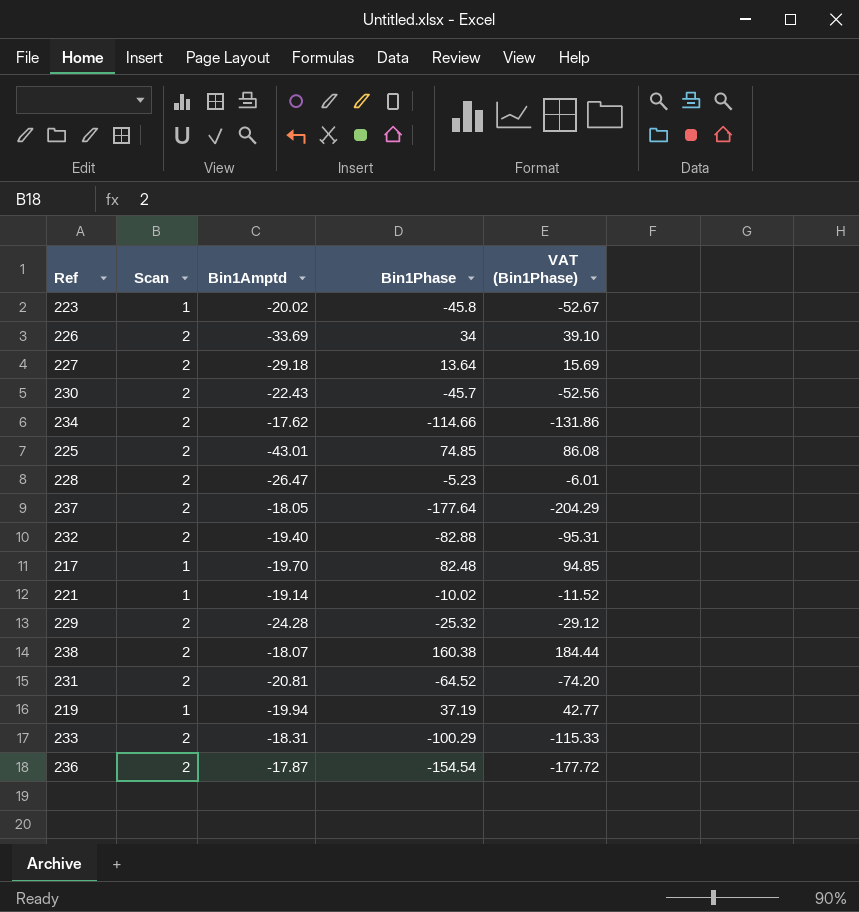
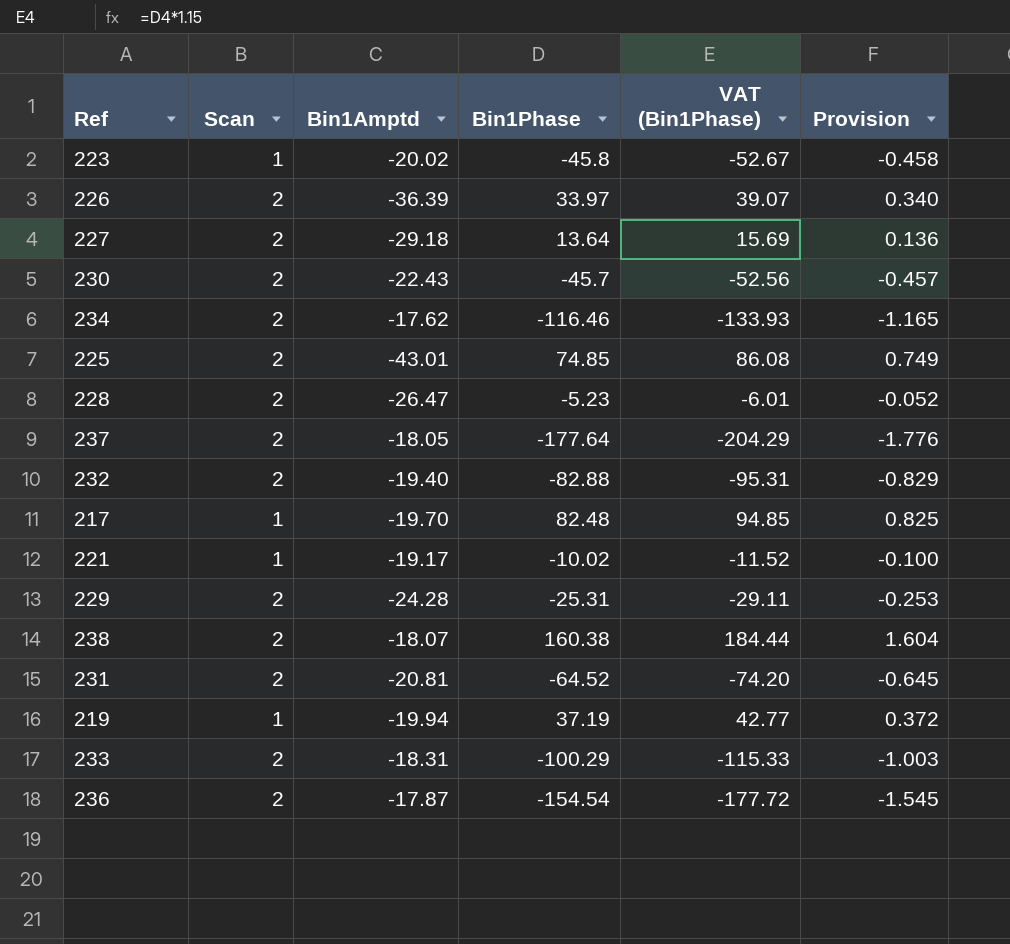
column Provision | formula: none -> [Bin1Phase] * 0.01
226 | Bin1Amptd: -33.69 -> -36.39
226 | Bin1Phase: 34 -> 33.97
226 | VAT (Bin1Phase): 39.10 -> 39.07
234 | Bin1Phase: -114.66 -> -116.46
234 | VAT (Bin1Phase): -131.86 -> -133.93
221 | Bin1Amptd: -19.14 -> -19.17
229 | Bin1Phase: -25.32 -> -25.31
229 | VAT (Bin1Phase): -29.12 -> -29.11

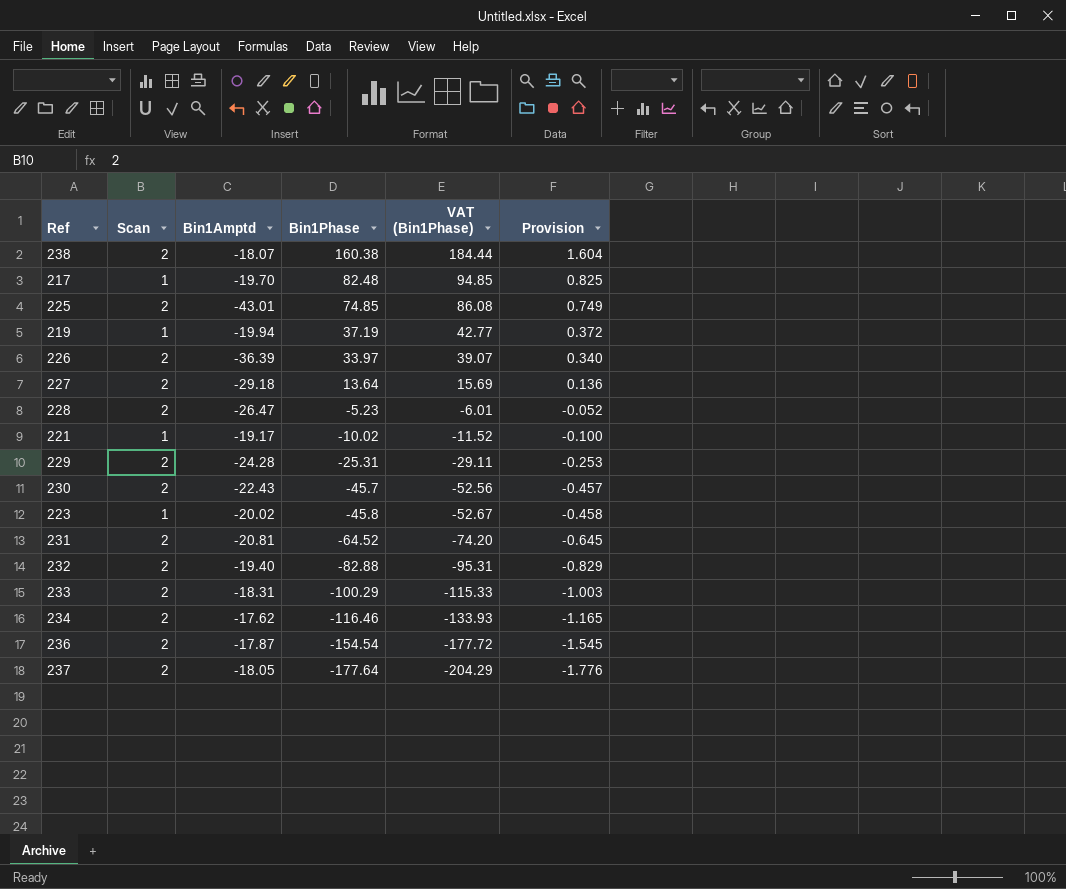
row order: none -> Bin1Phase descending

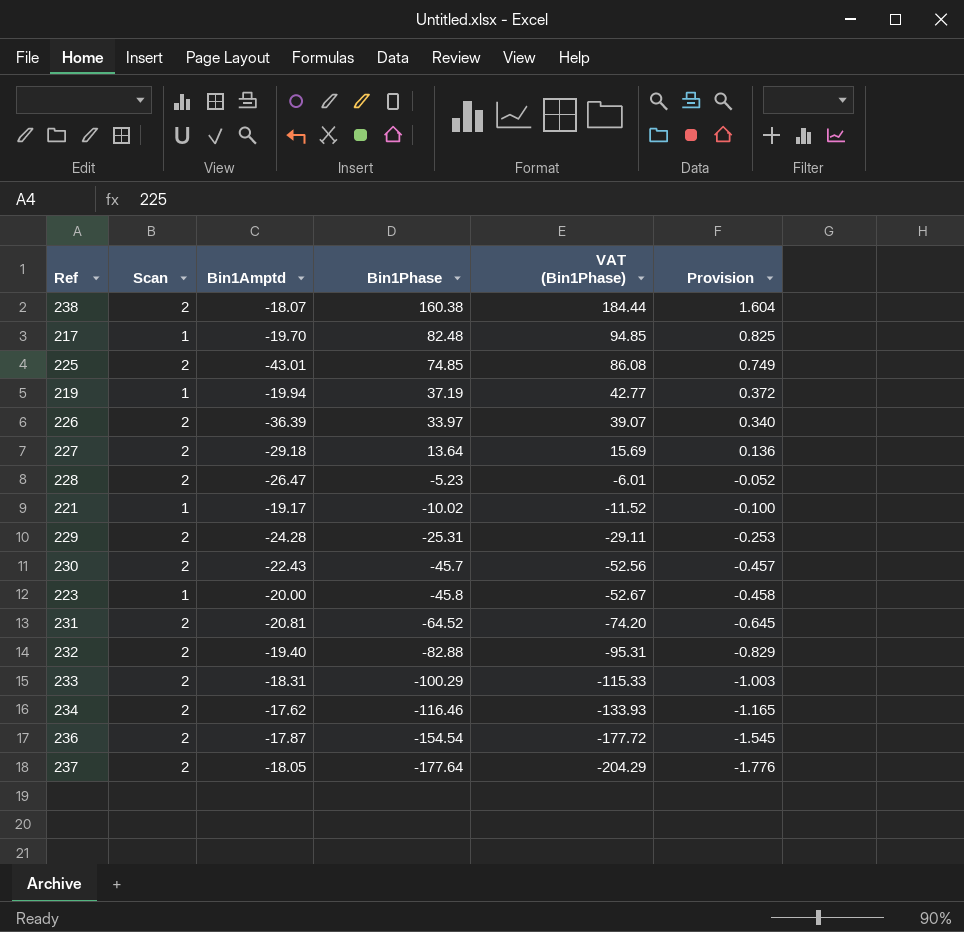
223 | Bin1Amptd: -20.02 -> -20.00

